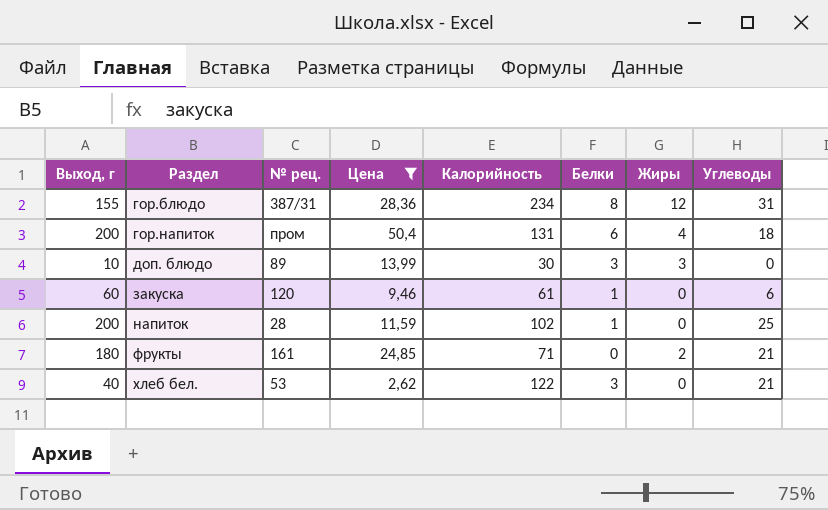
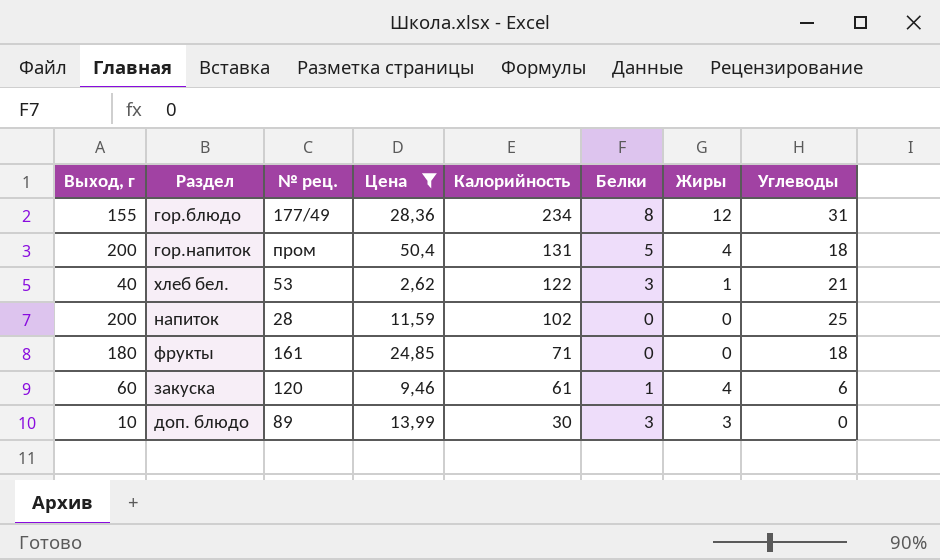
row order: Раздел ascending -> Калорийность descending
гор.блюдо | № рец.: 387/31 -> 177/49
гор.напиток | Белки: 6 -> 5
хлеб бел. | Жиры: 0 -> 1
напиток | Белки: 1 -> 0
фрукты | Жиры: 2 -> 0
фрукты | Углеводы: 21 -> 18
закуска | Жиры: 0 -> 4

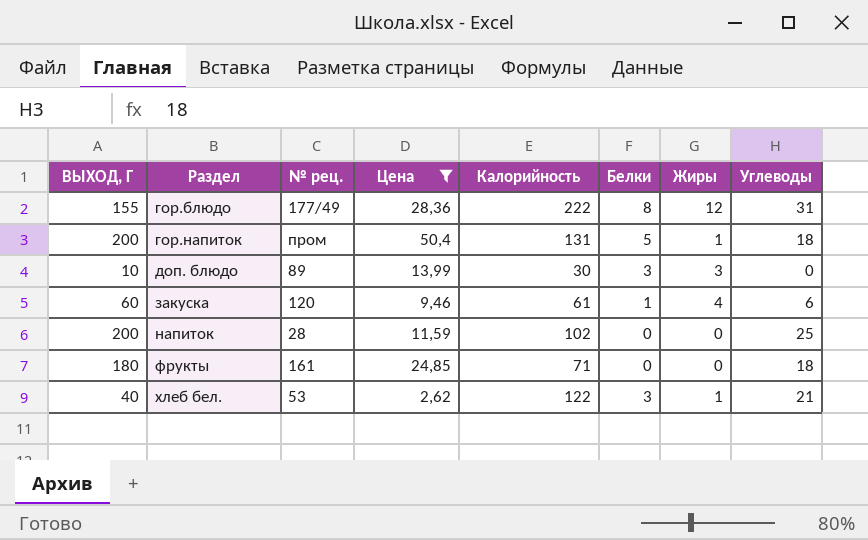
row order: Калорийность descending -> Раздел ascending
column name: Выход, г -> ВЫХОД, Г
гор.блюдо | Калорийность: 234 -> 222
гор.напиток | Жиры: 4 -> 1

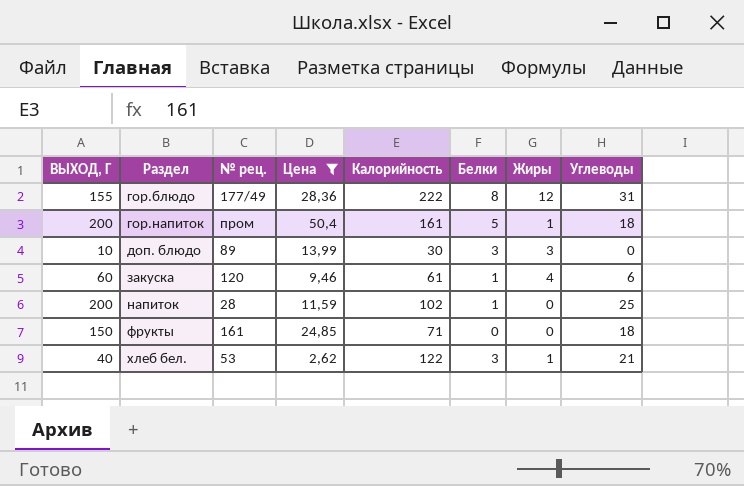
гор.напиток | Калорийность: 131 -> 161
напиток | Белки: 0 -> 1
фрукты | ВЫХОД, Г: 180 -> 150

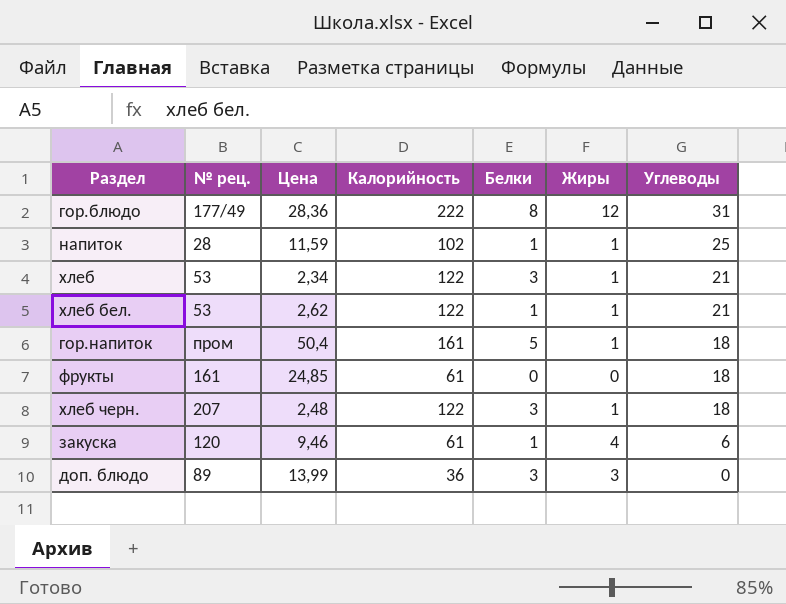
filter: Цена >= 2,62 -> none
row order: Раздел ascending -> Углеводы descending
column ВЫХОД, Г | position: 1 -> none
напиток | Жиры: 0 -> 1
хлеб бел. | Белки: 3 -> 1
фрукты | Калорийность: 71 -> 61
доп. блюдо | Калорийность: 30 -> 36

